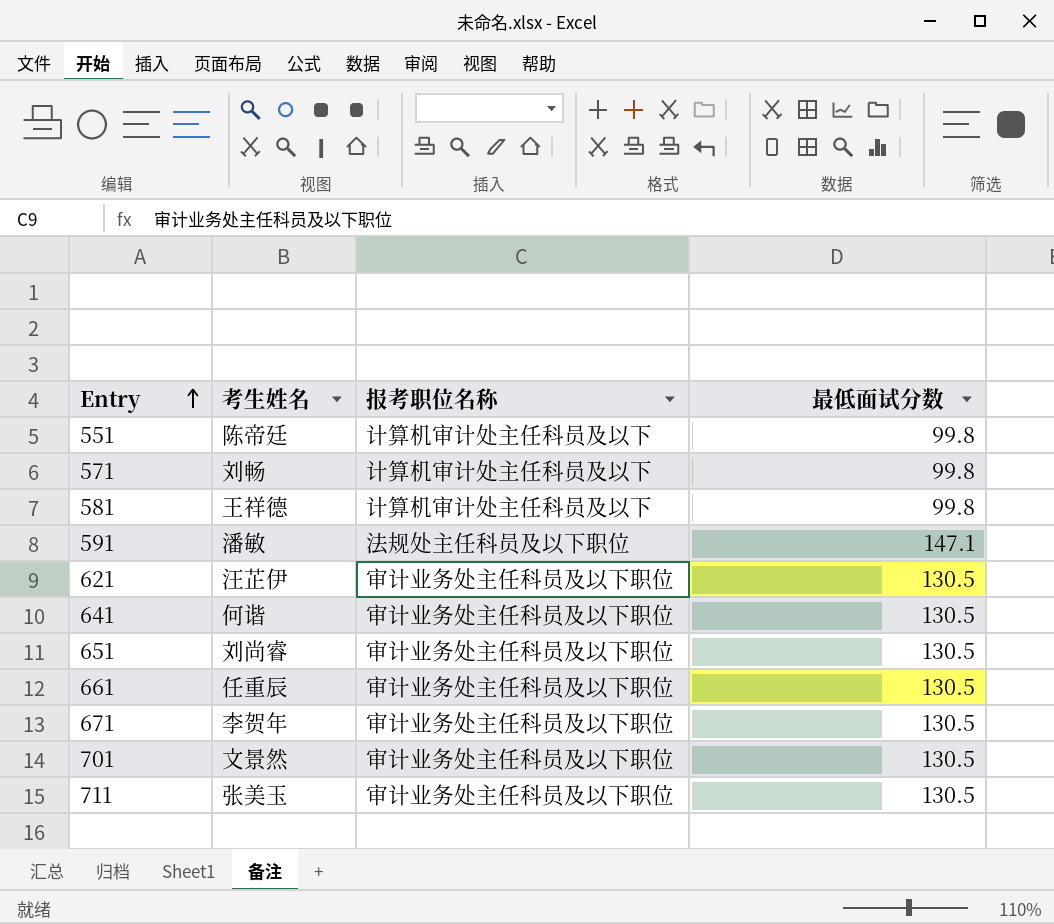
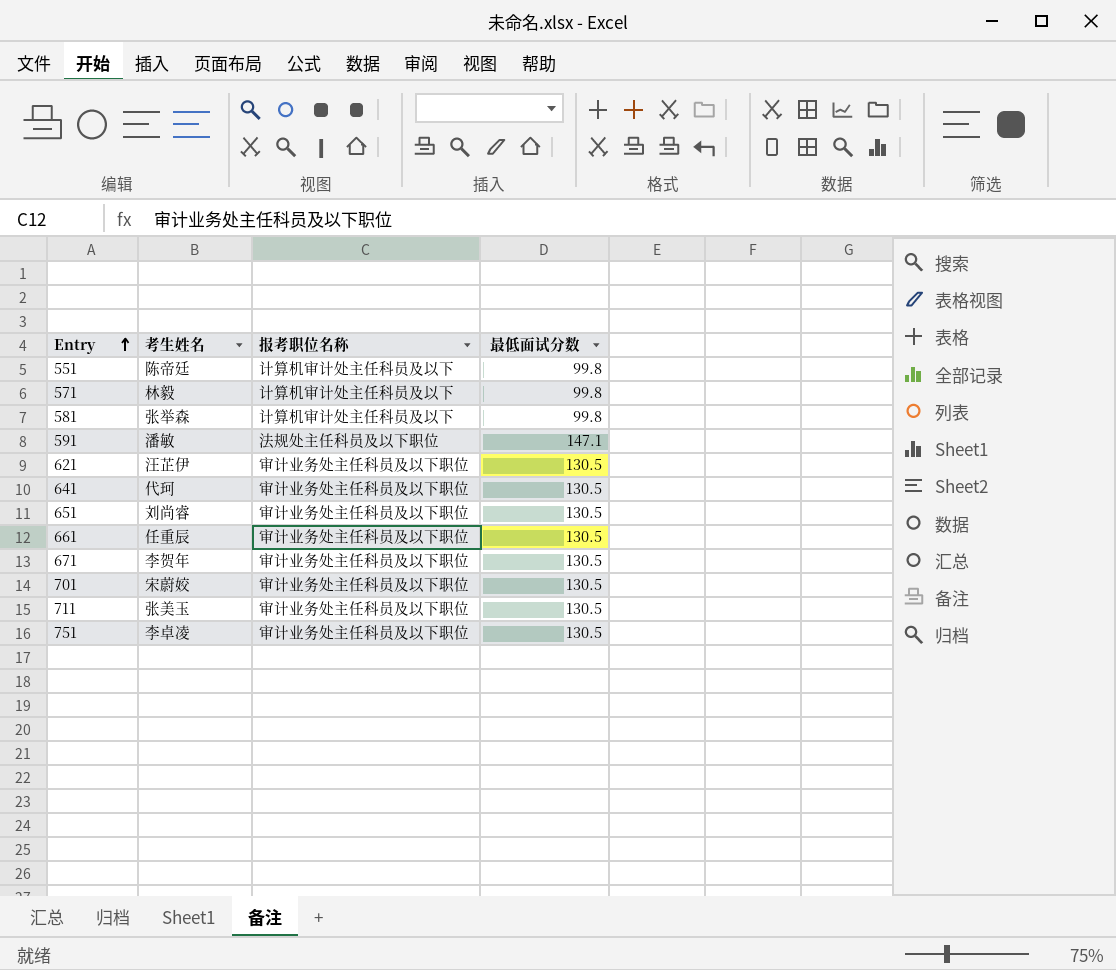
571 | 考生姓名: 刘畅 -> 林毅
581 | 考生姓名: 王祥德 -> 张举森
641 | 考生姓名: 何谐 -> 代珂
701 | 考生姓名: 文景然 -> 宋蔚姣
row 751: none -> 李卓凌 | 审计业务处主任科员及以下职位 | 130.5

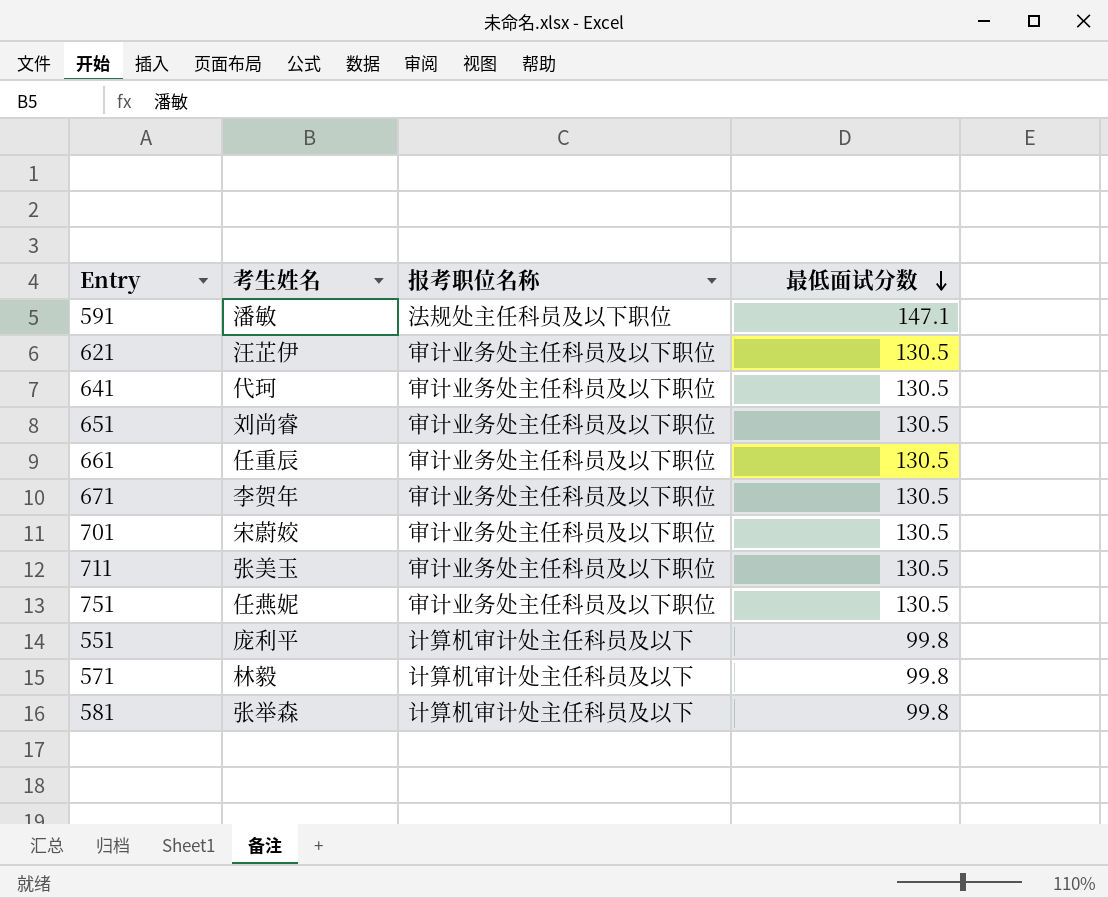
row order: Entry ascending -> 最低面试分数 descending
751 | 考生姓名: 李卓凌 -> 任燕妮
551 | 考生姓名: 陈帝廷 -> 庞利平

